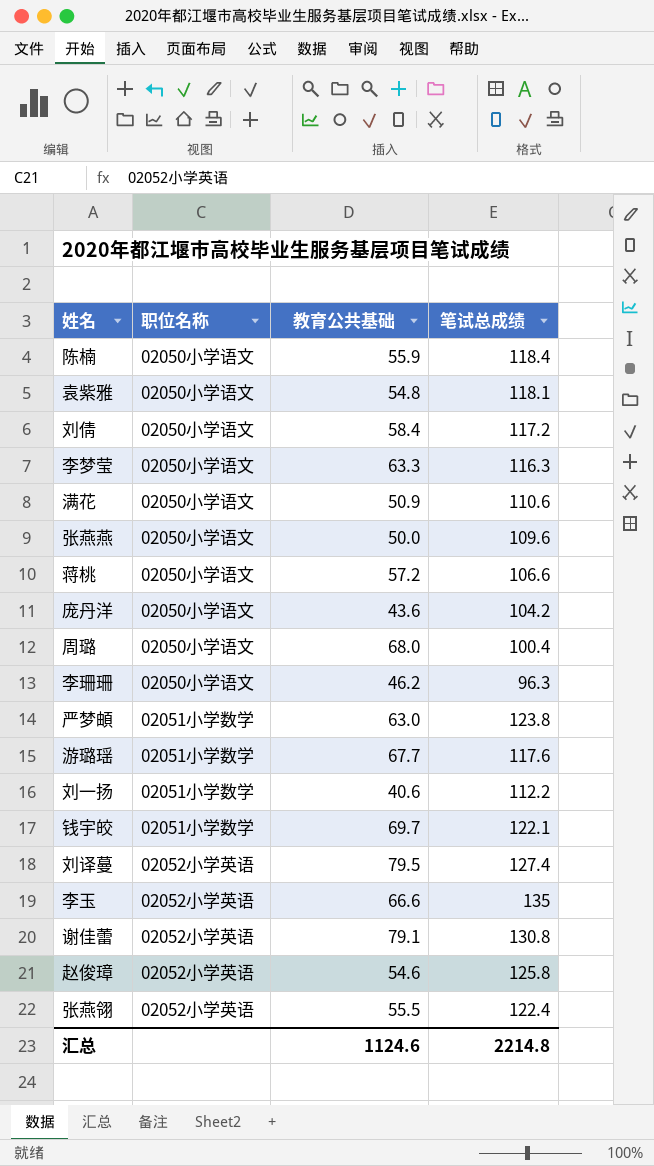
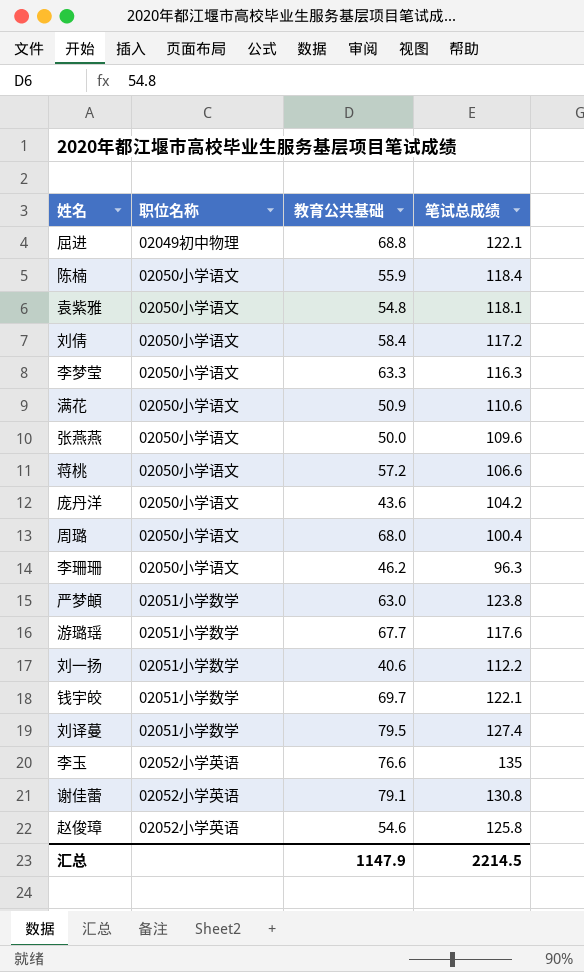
row 张燕翎: 02052小学英语 | 55.5 | 122.4 -> none
row 屈进: none -> 02049初中物理 | 68.8 | 122.1
刘译蔓 | 职位名称: 02052小学英语 -> 02051小学数学
李玉 | 教育公共基础: 66.6 -> 76.6
汇总 | 教育公共基础: 1124.6 -> 1147.9
汇总 | 笔试总成绩: 2214.8 -> 2214.5

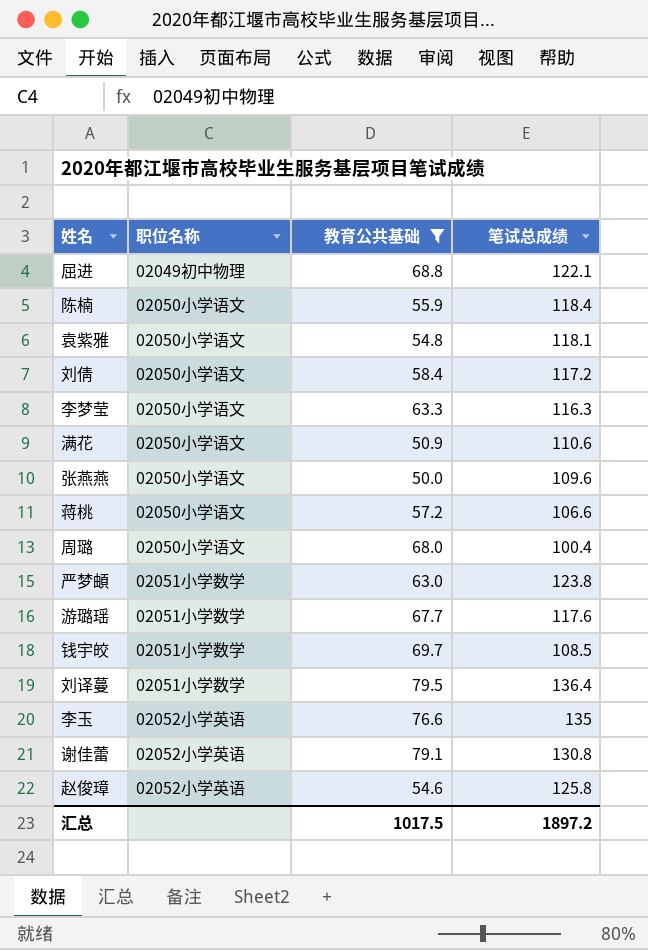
filter: none -> 教育公共基础 >= 50.0
钱宇皎 | 笔试总成绩: 122.1 -> 108.5
刘译蔓 | 笔试总成绩: 127.4 -> 136.4
汇总 | 教育公共基础: 1147.9 -> 1017.5
汇总 | 笔试总成绩: 2214.5 -> 1897.2

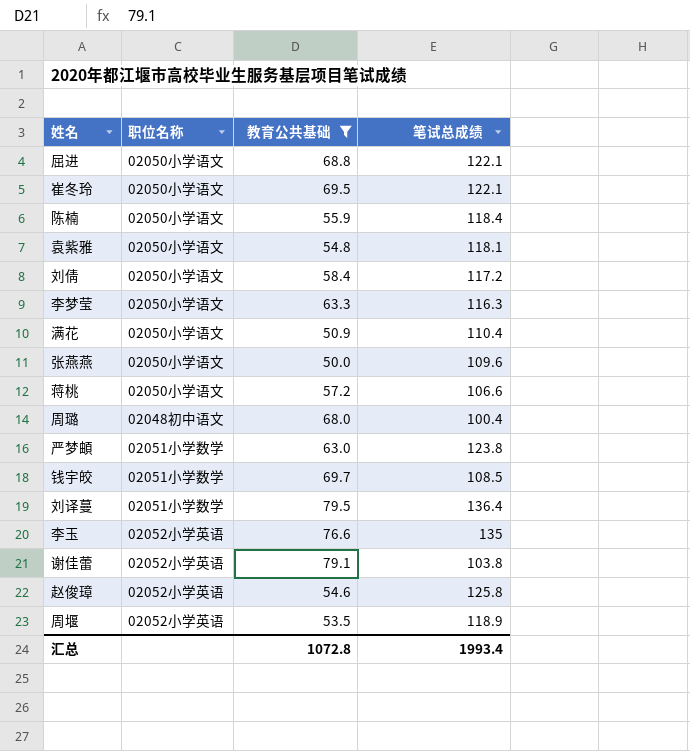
row 游璐瑶: 02051小学数学 | 67.7 | 117.6 -> none
屈进 | 职位名称: 02049初中物理 -> 02050小学语文
row 崔冬玲: none -> 02050小学语文 | 69.5 | 122.1
满花 | 笔试总成绩: 110.6 -> 110.4
周璐 | 职位名称: 02050小学语文 -> 02048初中语文
谢佳蕾 | 笔试总成绩: 130.8 -> 103.8
row 周堰: none -> 02052小学英语 | 53.5 | 118.9
汇总 | 教育公共基础: 1017.5 -> 1072.8
汇总 | 笔试总成绩: 1897.2 -> 1993.4

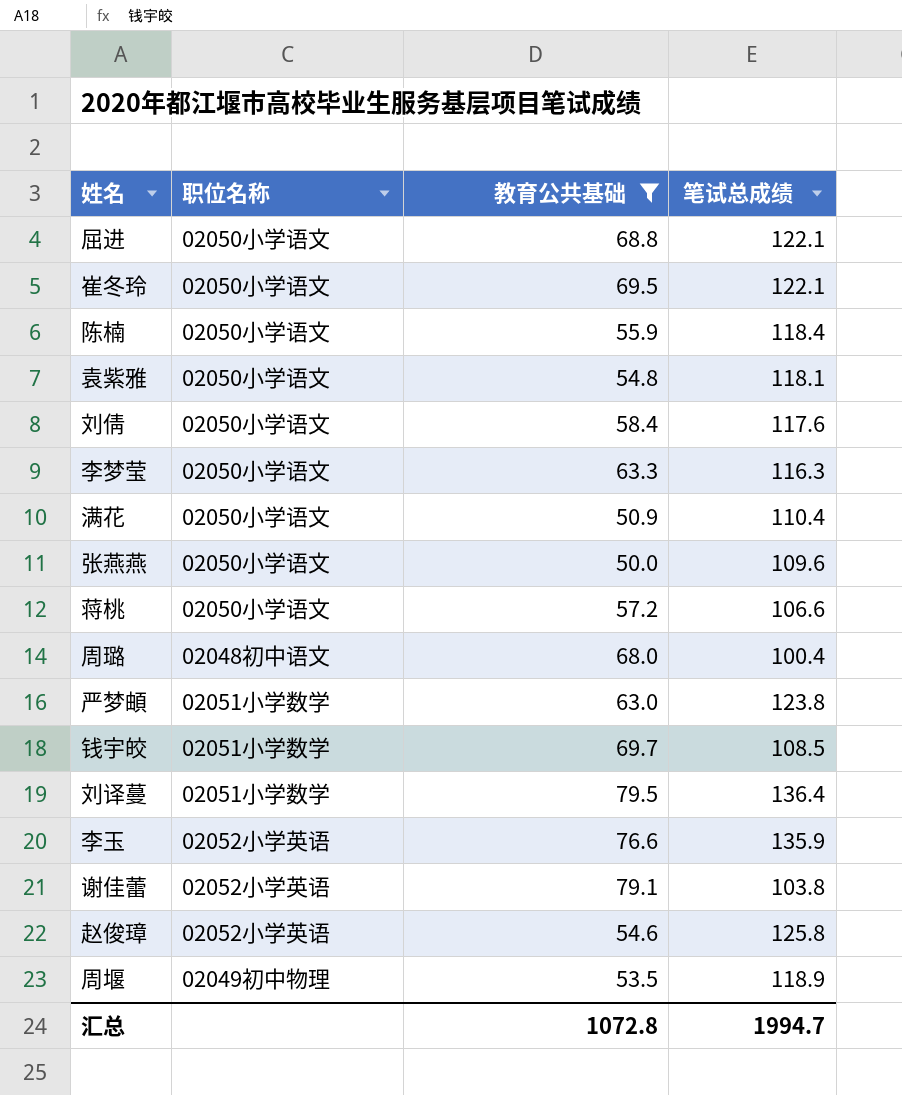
刘倩 | 笔试总成绩: 117.2 -> 117.6
李玉 | 笔试总成绩: 135 -> 135.9
周堰 | 职位名称: 02052小学英语 -> 02049初中物理
汇总 | 笔试总成绩: 1993.4 -> 1994.7

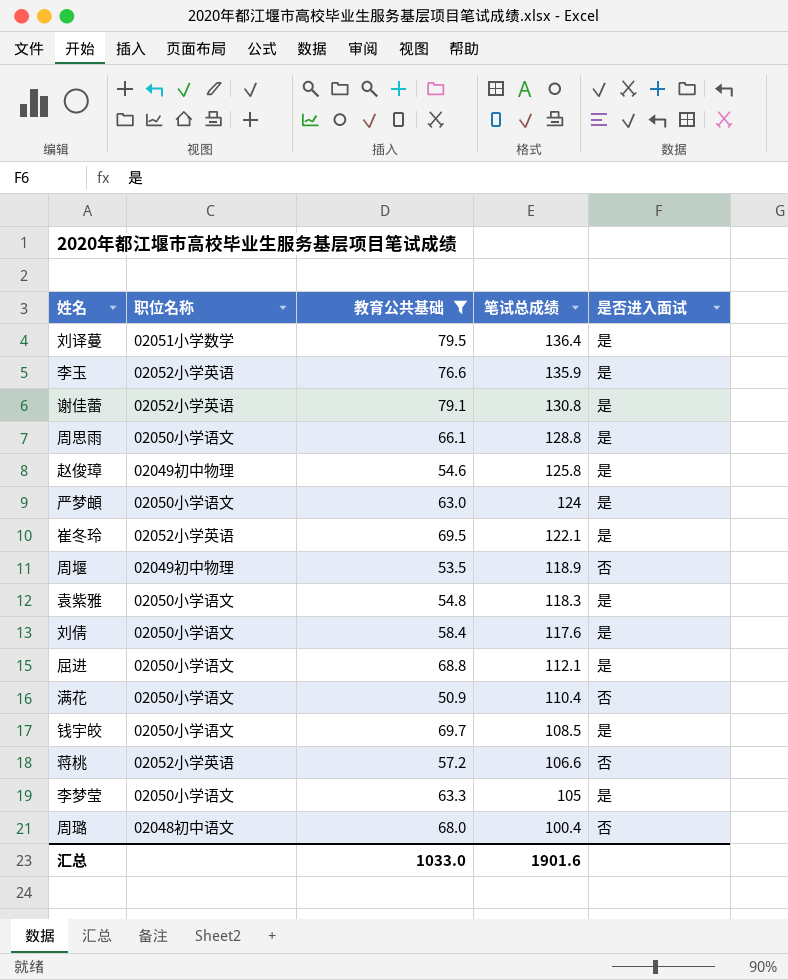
row order: none -> 笔试总成绩 descending
column 是否进入面试 | position: none -> 5
row 陈楠: 02050小学语文 | 55.9 | 118.4 -> none
row 张燕燕: 02050小学语文 | 50.0 | 109.6 -> none
谢佳蕾 | 笔试总成绩: 103.8 -> 130.8
row 周思雨: none -> 02050小学语文 | 66.1 | 128.8 | 是
赵俊璋 | 职位名称: 02052小学英语 -> 02049初中物理
严梦頔 | 职位名称: 02051小学数学 -> 02050小学语文
严梦頔 | 笔试总成绩: 123.8 -> 124
崔冬玲 | 职位名称: 02050小学语文 -> 02052小学英语
袁紫雅 | 笔试总成绩: 118.1 -> 118.3
屈进 | 笔试总成绩: 122.1 -> 112.1
钱宇皎 | 职位名称: 02051小学数学 -> 02050小学语文
蒋桃 | 职位名称: 02050小学语文 -> 02052小学英语
李梦莹 | 笔试总成绩: 116.3 -> 105
汇总 | 教育公共基础: 1072.8 -> 1033.0
汇总 | 笔试总成绩: 1994.7 -> 1901.6

